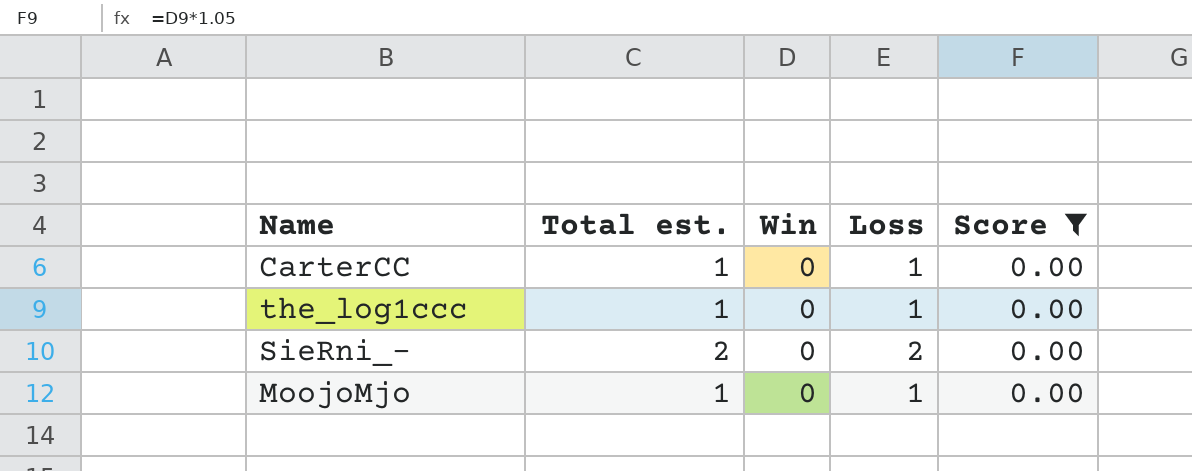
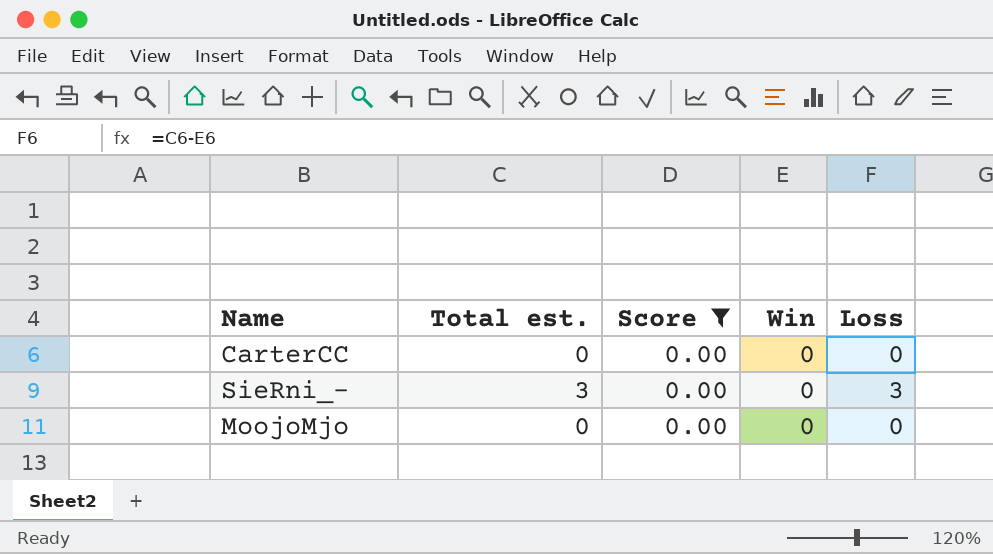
column Score | position: 5 -> 3
row the_log1ccc: 1 | 0 | 1 | 0.00 -> none
CarterCC | Total est.: 1 -> 0
CarterCC | Loss: 1 -> 0
SieRni_- | Total est.: 2 -> 3
SieRni_- | Loss: 2 -> 3
MoojoMjo | Total est.: 1 -> 0
MoojoMjo | Loss: 1 -> 0

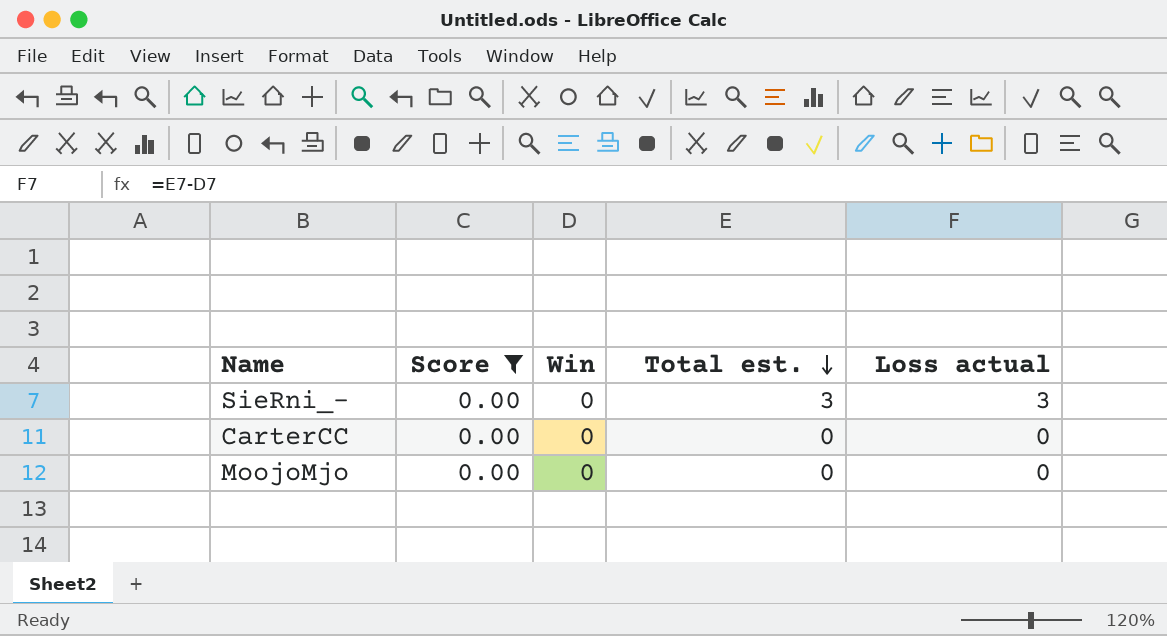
row order: none -> Total est. descending
column Total est. | position: 2 -> 4
column name: Loss -> Loss actual

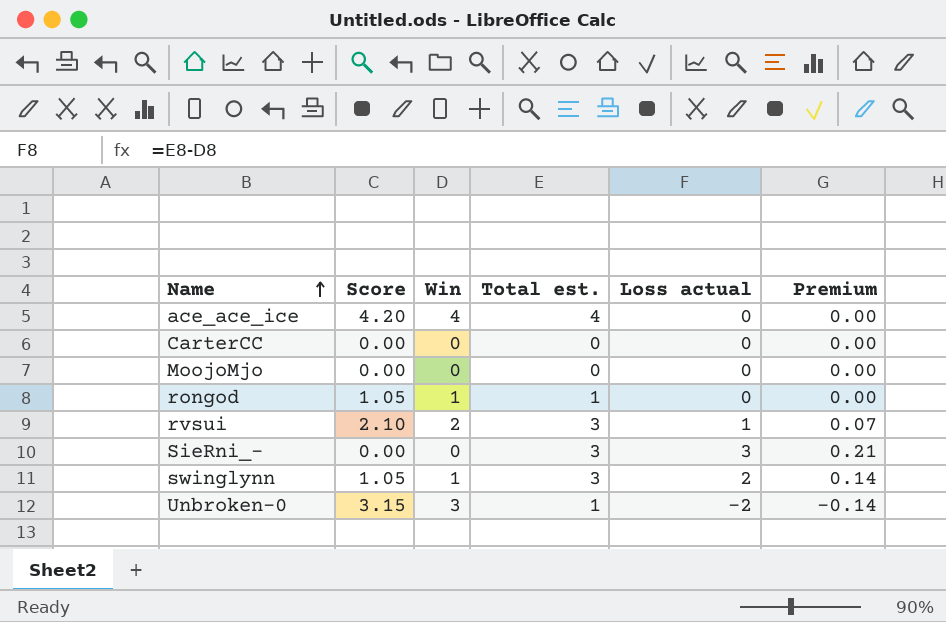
filter: Score = 0.00 -> none
row order: Total est. descending -> Name ascending
column Premium | formula: none -> [Loss actual] * 0.07

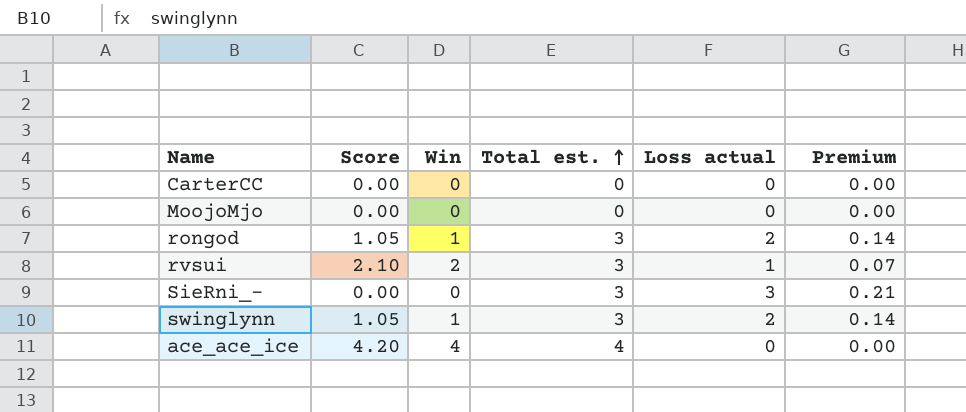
row order: Name ascending -> Total est. ascending
row Unbroken-0: 3.15 | 3 | 1 | -2 | -0.14 -> none
rongod | Total est.: 1 -> 3
rongod | Loss actual: 0 -> 2
rongod | Premium: 0.00 -> 0.14

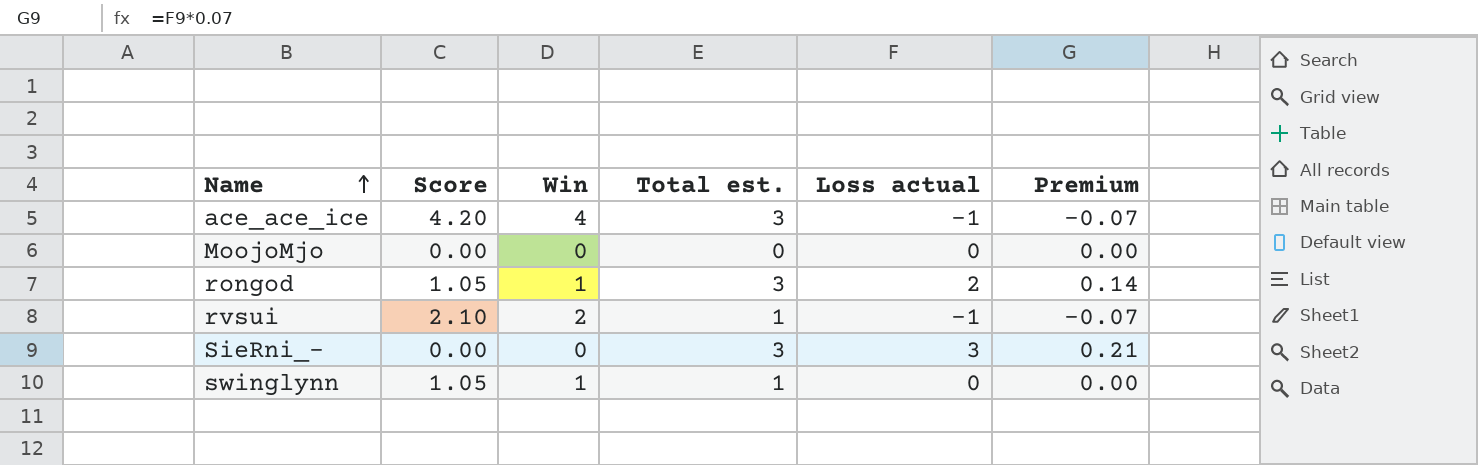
row order: Total est. ascending -> Name ascending
row CarterCC: 0.00 | 0 | 0 | 0 | 0.00 -> none
ace_ace_ice | Total est.: 4 -> 3
ace_ace_ice | Loss actual: 0 -> -1
ace_ace_ice | Premium: 0.00 -> -0.07
rvsui | Total est.: 3 -> 1
rvsui | Loss actual: 1 -> -1
rvsui | Premium: 0.07 -> -0.07
swinglynn | Total est.: 3 -> 1
swinglynn | Loss actual: 2 -> 0
swinglynn | Premium: 0.14 -> 0.00

